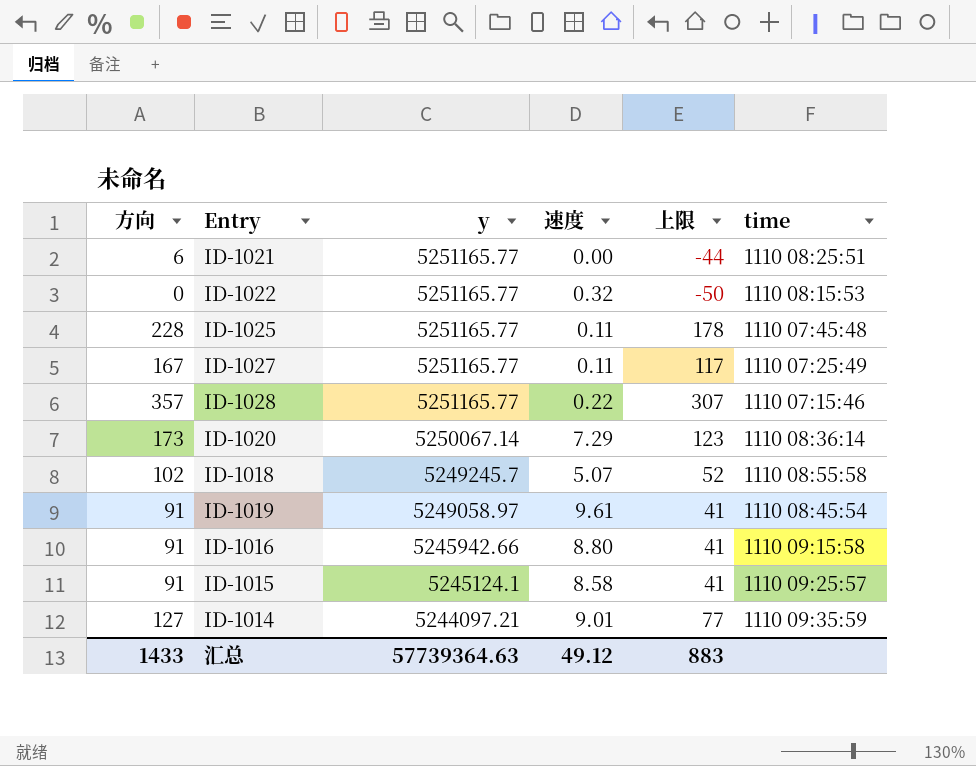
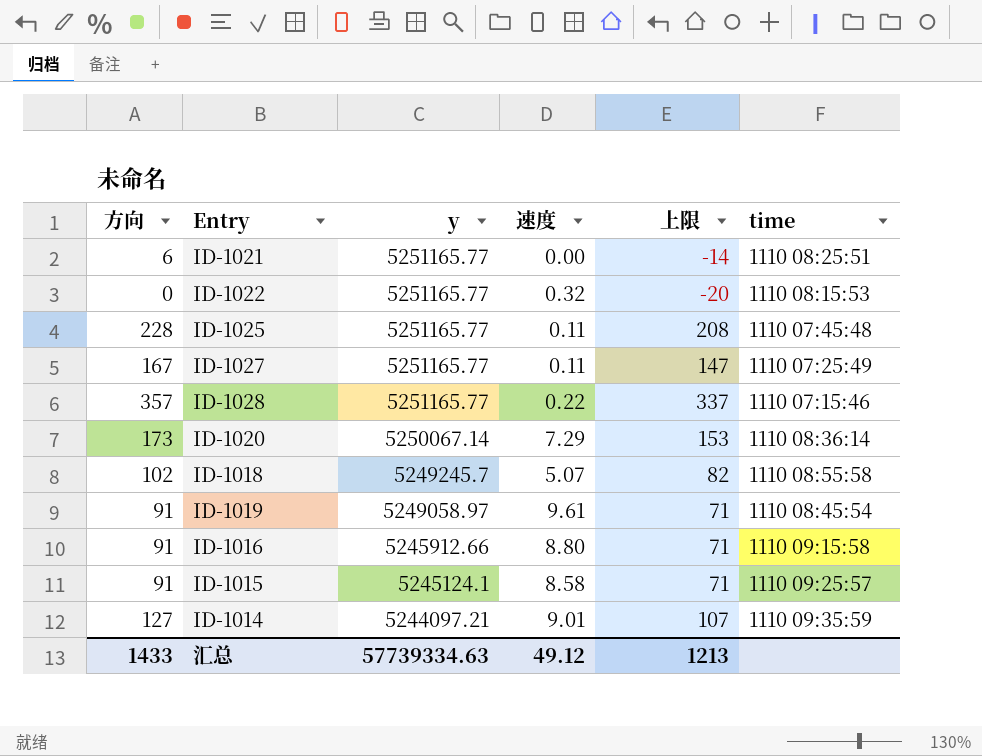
column 上限 | formula: [方向] - 50 -> [方向] - 20
ID-1016 | y: 5245942.66 -> 5245912.66
汇总 | y: 57739364.63 -> 57739334.63
汇总 | 上限: 883 -> 1213

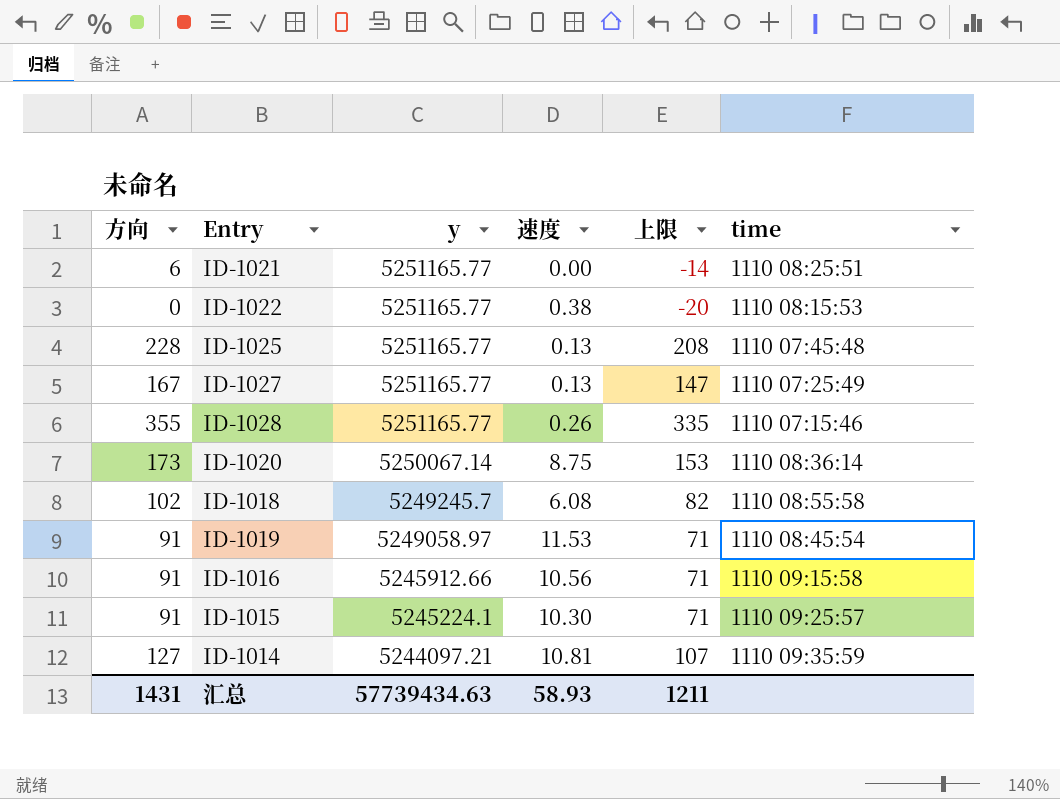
ID-1022 | 速度: 0.32 -> 0.38
ID-1025 | 速度: 0.11 -> 0.13
ID-1027 | 速度: 0.11 -> 0.13
ID-1028 | 方向: 357 -> 355
ID-1028 | 速度: 0.22 -> 0.26
ID-1028 | 上限: 337 -> 335
ID-1020 | 速度: 7.29 -> 8.75
ID-1018 | 速度: 5.07 -> 6.08
ID-1019 | 速度: 9.61 -> 11.53
ID-1016 | 速度: 8.80 -> 10.56
ID-1015 | y: 5245124.1 -> 5245224.1
ID-1015 | 速度: 8.58 -> 10.30
ID-1014 | 速度: 9.01 -> 10.81
汇总 | 方向: 1433 -> 1431
汇总 | y: 57739334.63 -> 57739434.63
汇总 | 速度: 49.12 -> 58.93
汇总 | 上限: 1213 -> 1211

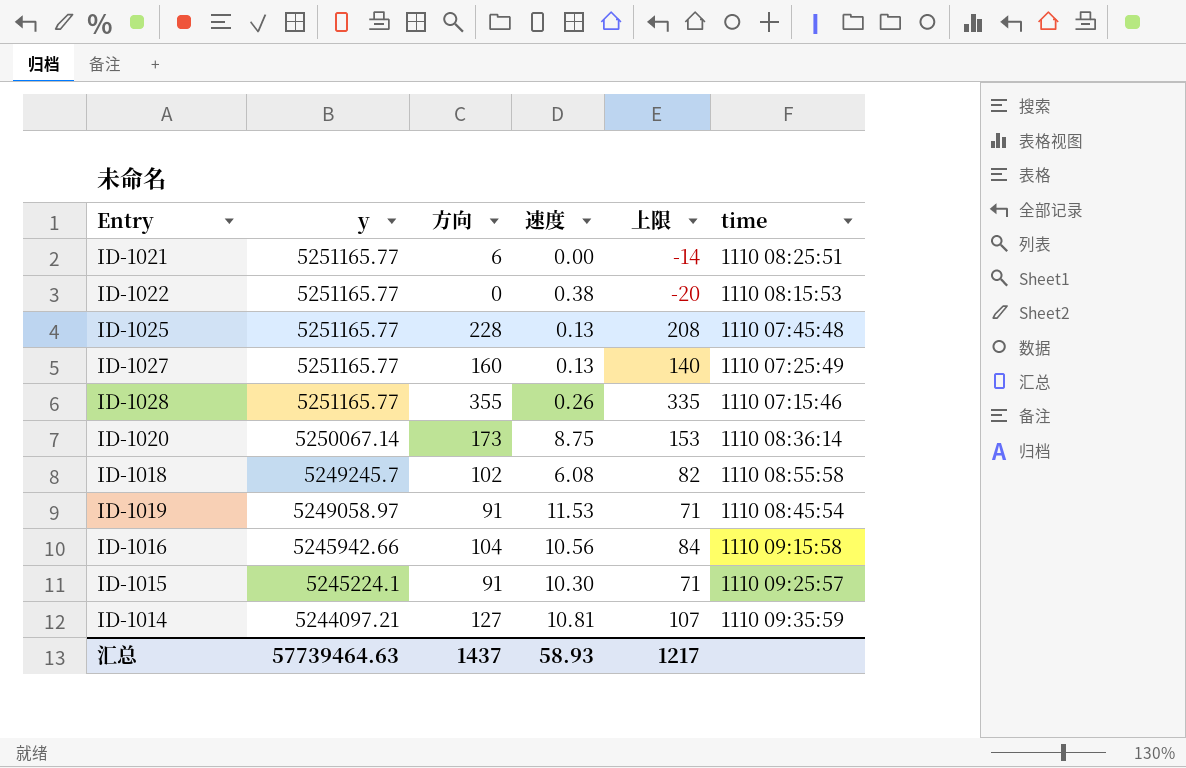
column 方向 | position: 1 -> 3
ID-1027 | 方向: 167 -> 160
ID-1027 | 上限: 147 -> 140
ID-1016 | y: 5245912.66 -> 5245942.66
ID-1016 | 方向: 91 -> 104
ID-1016 | 上限: 71 -> 84
汇总 | y: 57739434.63 -> 57739464.63
汇总 | 方向: 1431 -> 1437
汇总 | 上限: 1211 -> 1217

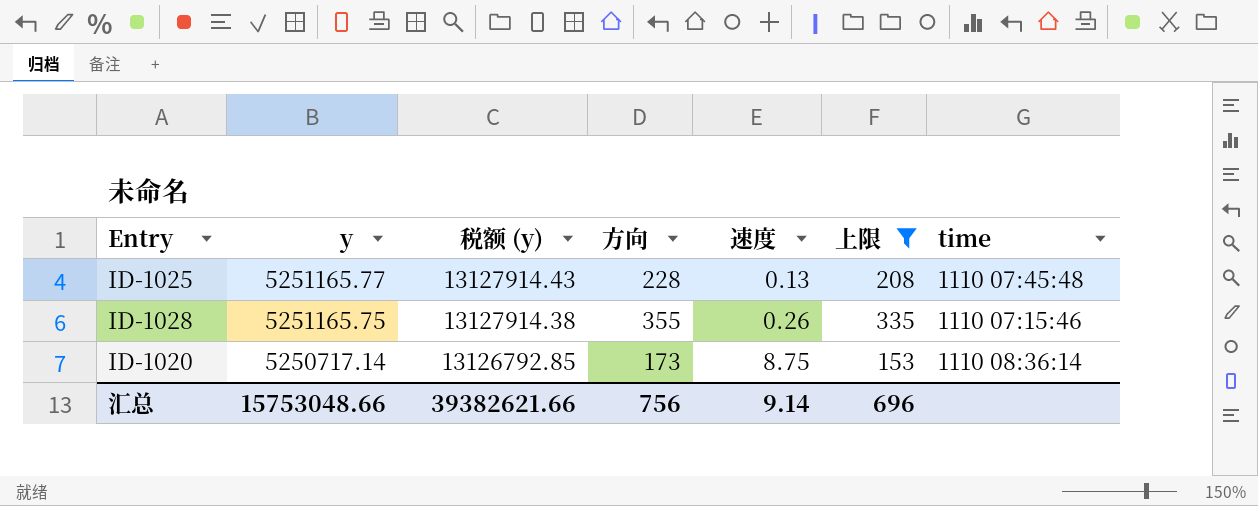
filter: none -> 上限 >= 153
column 税额 (y) | formula: none -> [y] * 2.5
ID-1028 | y: 5251165.77 -> 5251165.75
ID-1020 | y: 5250067.14 -> 5250717.14
汇总 | y: 57739464.63 -> 15753048.66
汇总 | 方向: 1437 -> 756
汇总 | 速度: 58.93 -> 9.14
汇总 | 上限: 1217 -> 696

